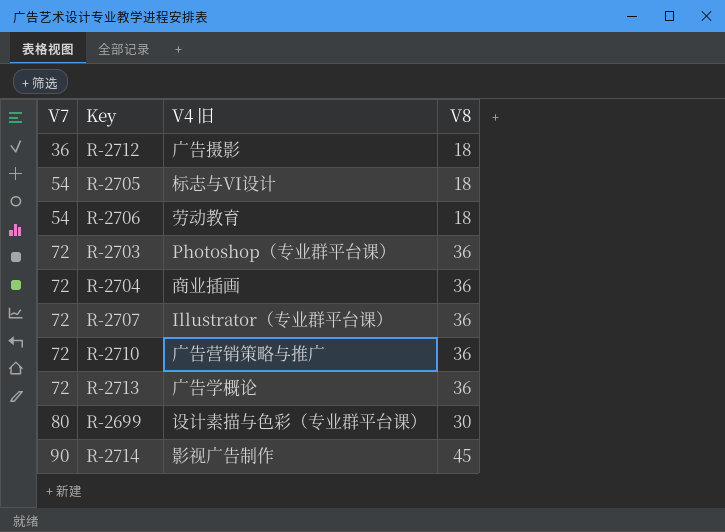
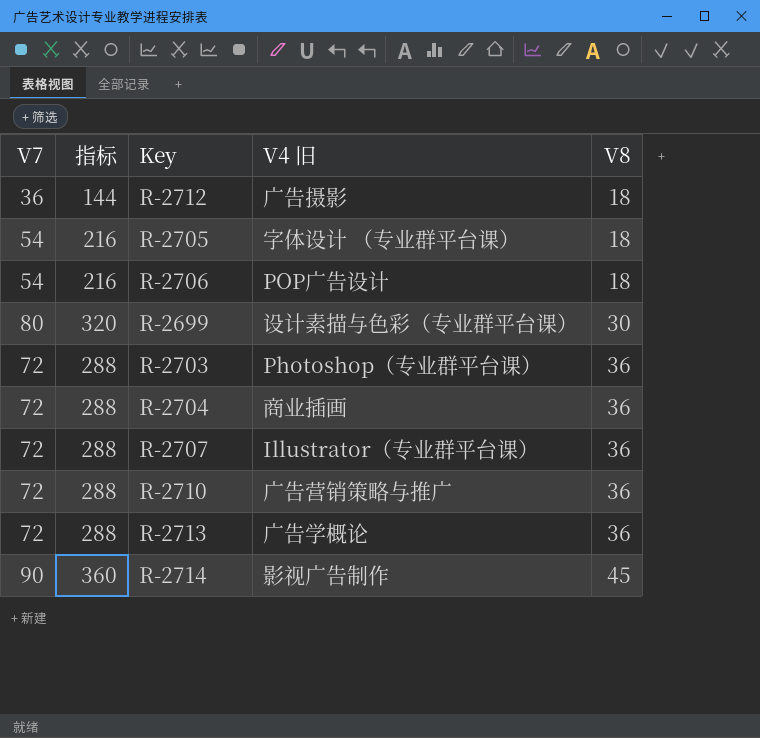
row order: V7 ascending -> V8 ascending
column 指标 | formula: none -> [V7] * 4
R-2705 | V4 旧: 标志与VI设计 -> 字体设计 （专业群平台课）
R-2706 | V4 旧: 劳动教育 -> POP广告设计

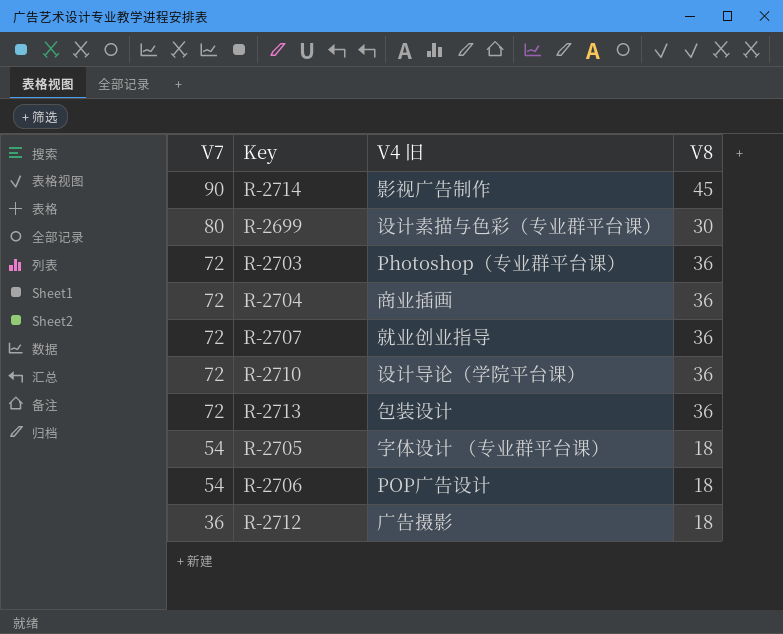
row order: V8 ascending -> V7 descending
column 指标 | formula: [V7] * 4 -> none
R-2707 | V4 旧: Illustrator（专业群平台课） -> 就业创业指导
R-2710 | V4 旧: 广告营销策略与推广 -> 设计导论（学院平台课）
R-2713 | V4 旧: 广告学概论 -> 包装设计

